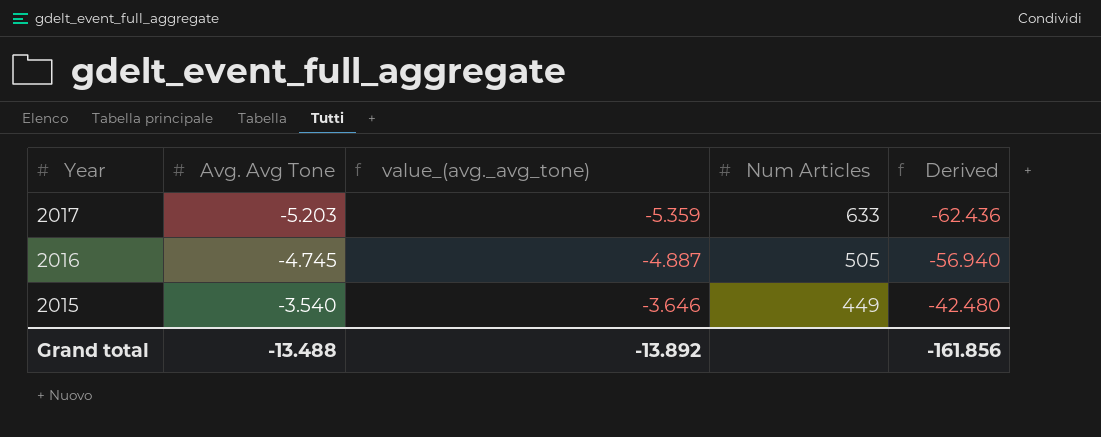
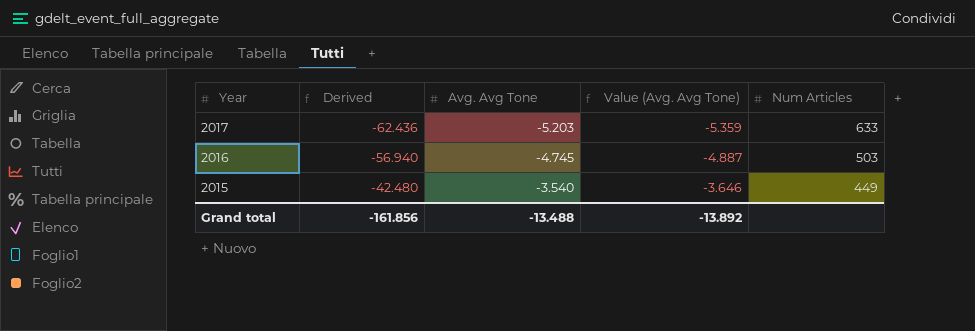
column Derived | position: 5 -> 2
column name: value_(avg._avg_tone) -> Value (Avg. Avg Tone)
2016 | Num Articles: 505 -> 503

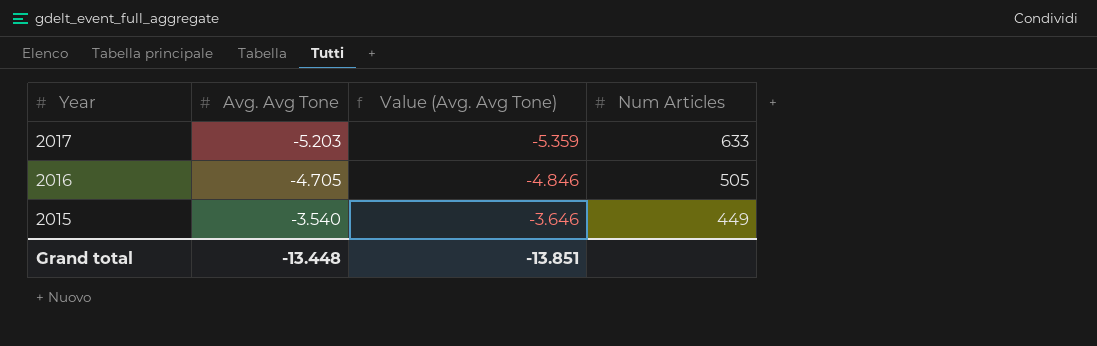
column Derived | formula: [Avg. Avg Tone] * 12 -> none
2016 | Avg. Avg Tone: -4.745 -> -4.705
2016 | Value (Avg. Avg Tone): -4.887 -> -4.846
2016 | Num Articles: 503 -> 505
Grand total | Avg. Avg Tone: -13.488 -> -13.448
Grand total | Value (Avg. Avg Tone): -13.892 -> -13.851

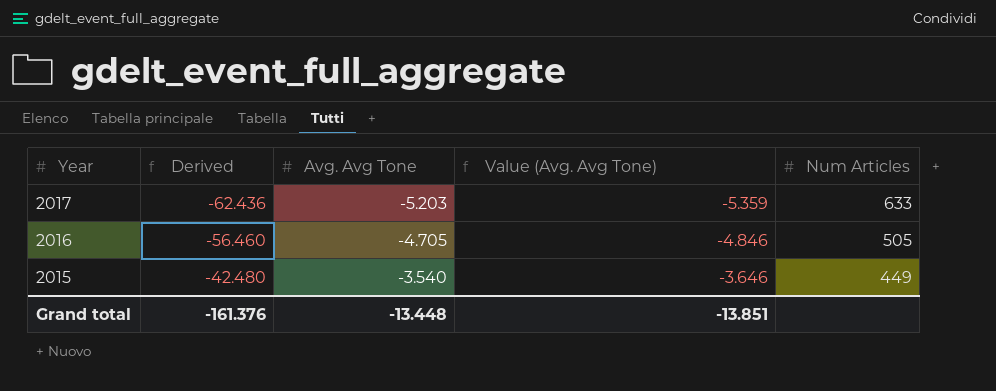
column Derived | formula: none -> [Avg. Avg Tone] * 12

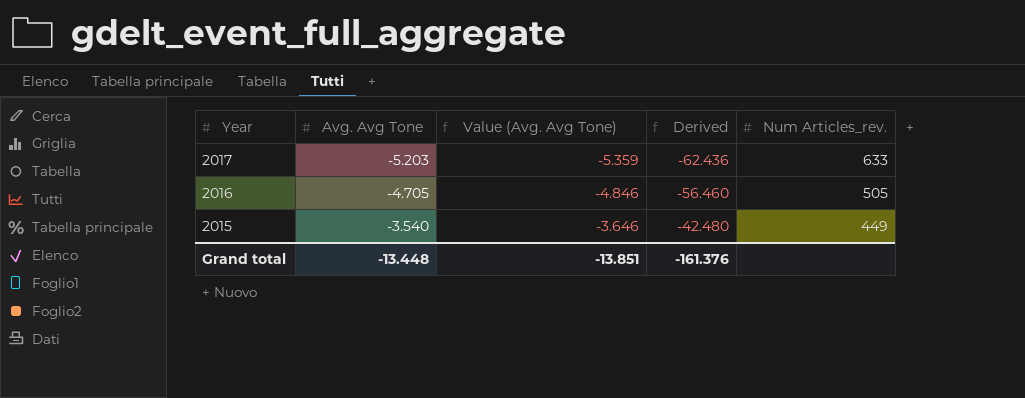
column Derived | position: 2 -> 4
column name: Num Articles -> Num Articles_rev.

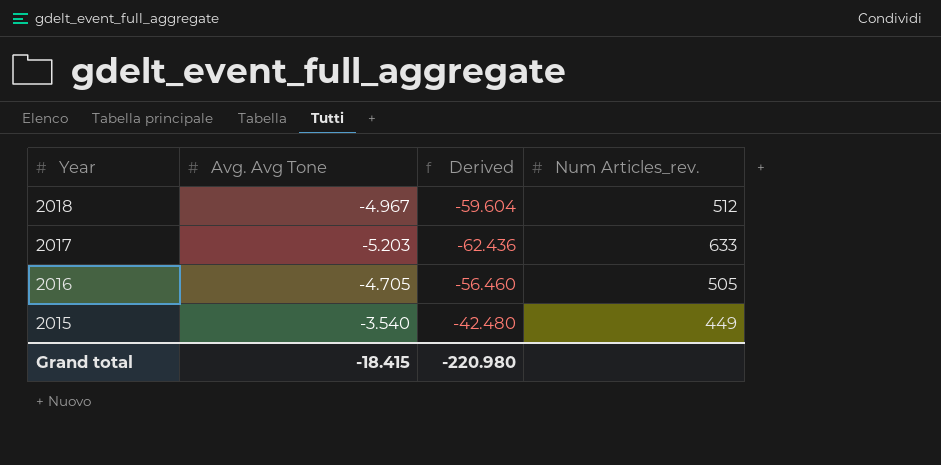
column Value (Avg. Avg Tone) | formula: [Avg. Avg Tone] * 1.03 -> none
row 2018: none -> -4.967 | -59.604 | 512
Grand total | Avg. Avg Tone: -13.448 -> -18.415
Grand total | Derived: -161.376 -> -220.980

